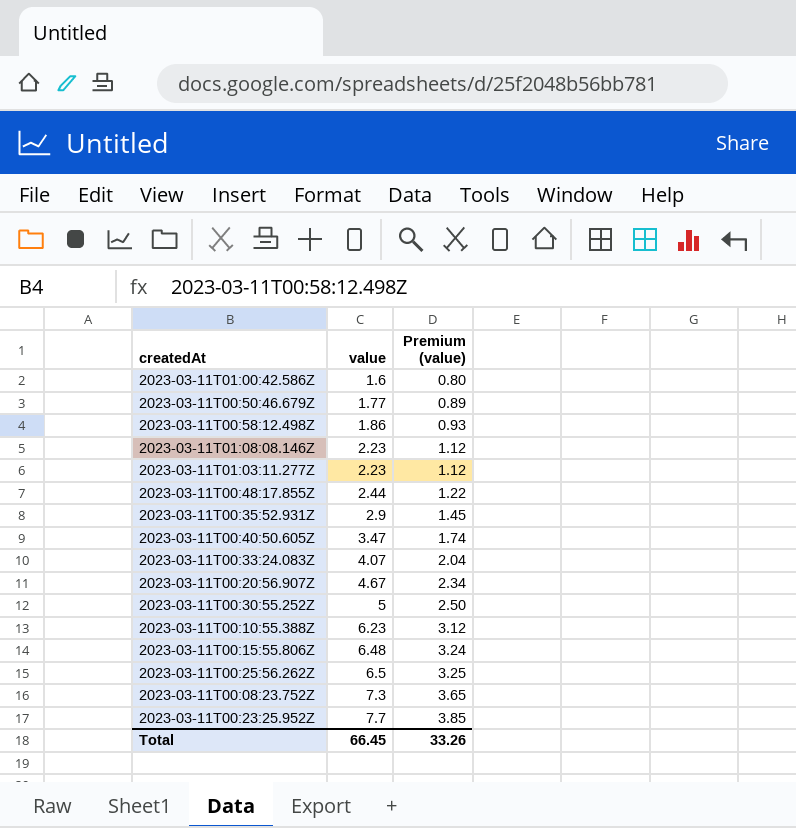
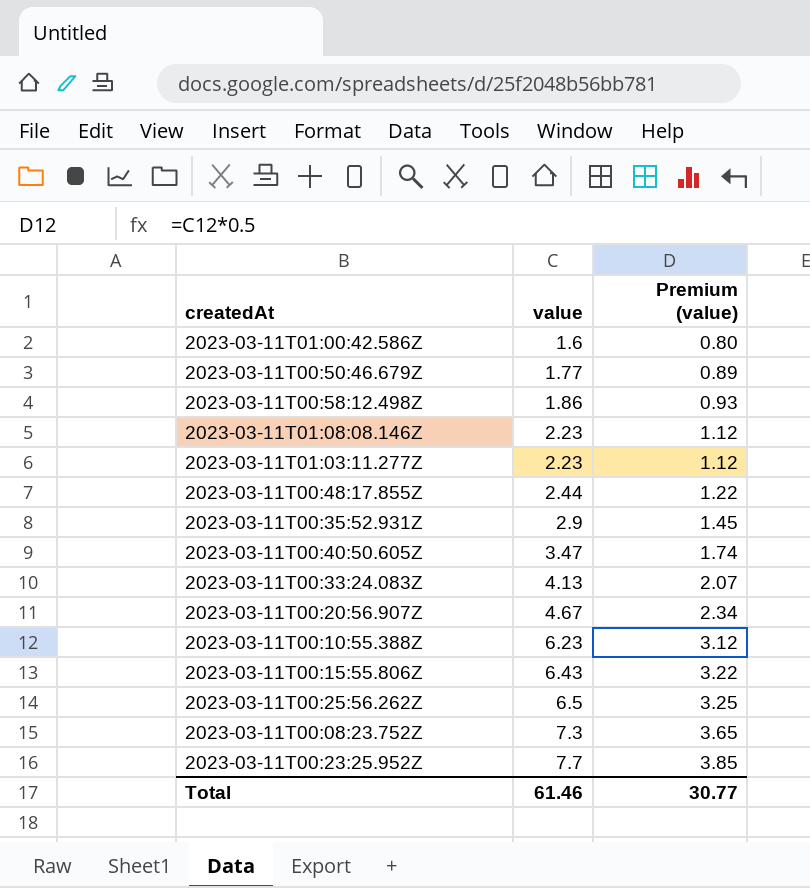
row 2023-03-11T00:30:55.252Z: 5 | 2.50 -> none
2023-03-11T00:33:24.083Z | value: 4.07 -> 4.13
2023-03-11T00:33:24.083Z | Premium (value): 2.04 -> 2.07
2023-03-11T00:15:55.806Z | value: 6.48 -> 6.43
2023-03-11T00:15:55.806Z | Premium (value): 3.24 -> 3.22
Total | value: 66.45 -> 61.46
Total | Premium (value): 33.26 -> 30.77

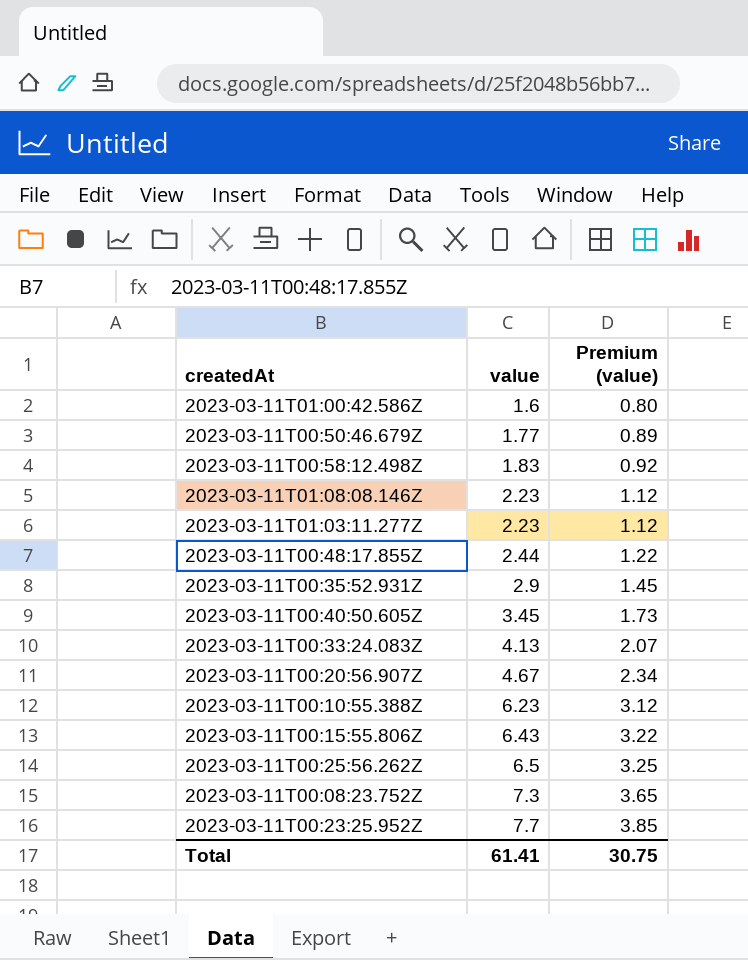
2023-03-11T00:58:12.498Z | value: 1.86 -> 1.83
2023-03-11T00:58:12.498Z | Premium (value): 0.93 -> 0.92
2023-03-11T00:40:50.605Z | value: 3.47 -> 3.45
2023-03-11T00:40:50.605Z | Premium (value): 1.74 -> 1.73
Total | value: 61.46 -> 61.41
Total | Premium (value): 30.77 -> 30.75

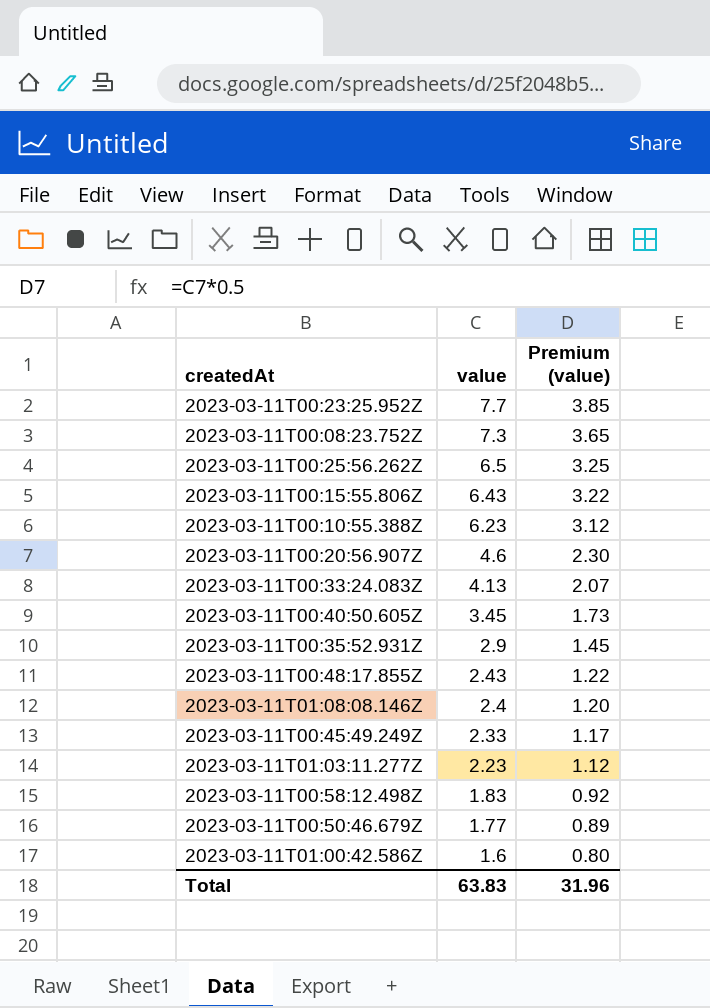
row order: value ascending -> value descending
2023-03-11T00:20:56.907Z | value: 4.67 -> 4.6
2023-03-11T00:20:56.907Z | Premium (value): 2.34 -> 2.30
2023-03-11T00:48:17.855Z | value: 2.44 -> 2.43
2023-03-11T01:08:08.146Z | value: 2.23 -> 2.4
2023-03-11T01:08:08.146Z | Premium (value): 1.12 -> 1.20
row 2023-03-11T00:45:49.249Z: none -> 2.33 | 1.17
Total | value: 61.41 -> 63.83
Total | Premium (value): 30.75 -> 31.96

